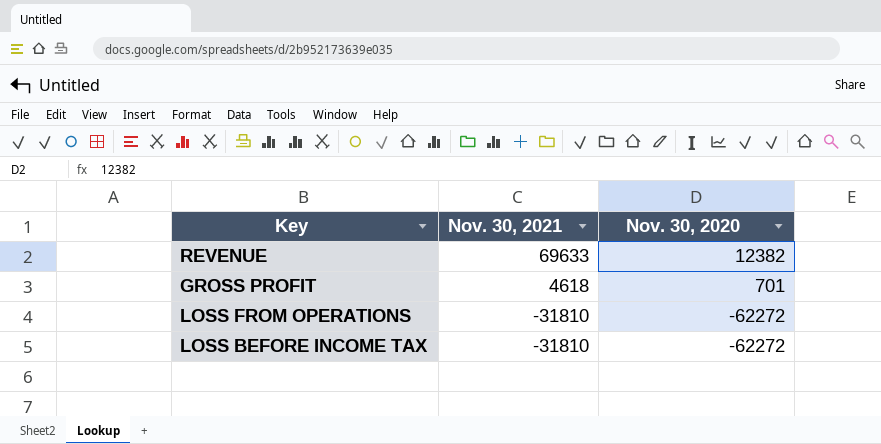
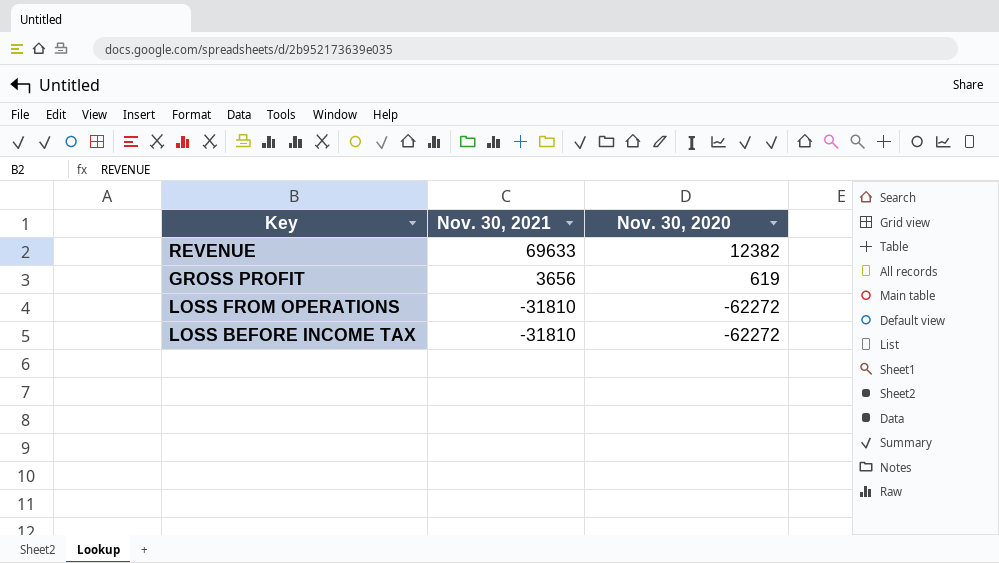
GROSS PROFIT | Nov. 30, 2021: 4618 -> 3656
GROSS PROFIT | Nov. 30, 2020: 701 -> 619

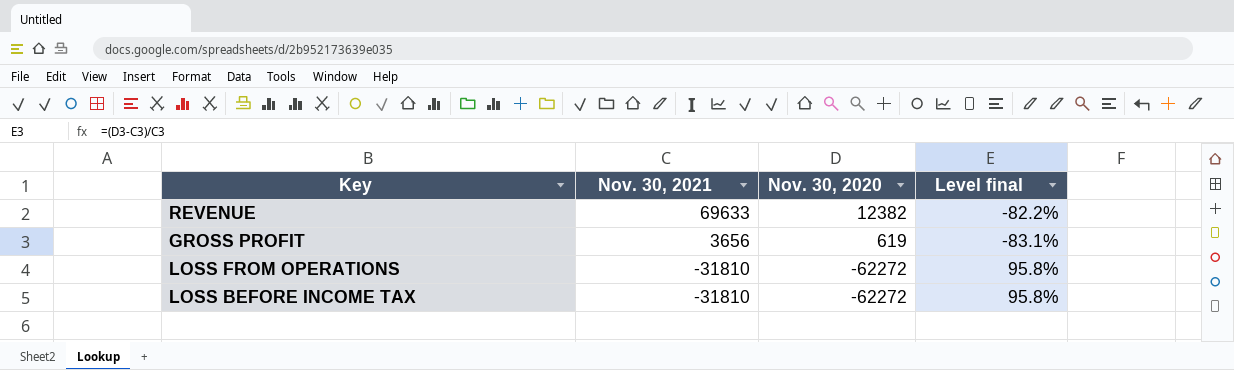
column Level final | formula: none -> ([Nov. 30, 2020] - [Nov. 30, 2021]) / [Nov. 30, 2021]

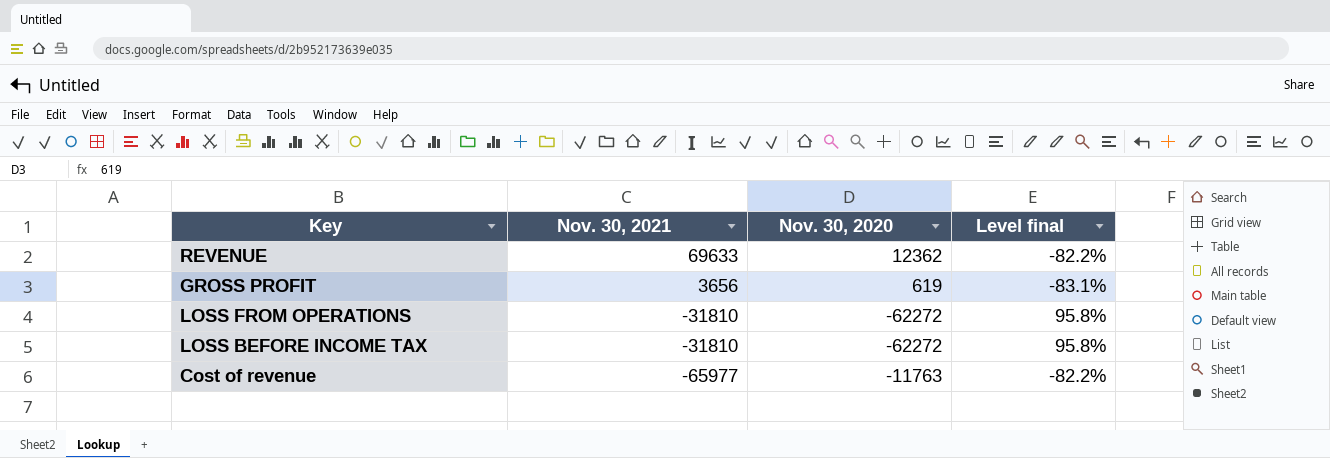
REVENUE | Nov. 30, 2020: 12382 -> 12362
row Cost of revenue: none -> -65977 | -11763 | -82.2%

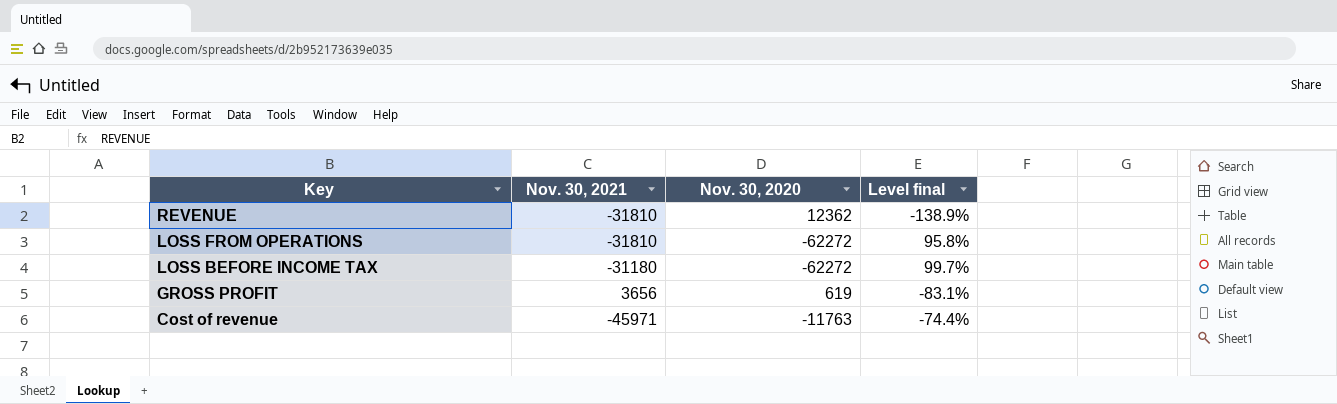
row order: Nov. 30, 2021 descending -> Key descending
REVENUE | Nov. 30, 2021: 69633 -> -31810
REVENUE | Level final: -82.2% -> -138.9%
LOSS BEFORE INCOME TAX | Nov. 30, 2021: -31810 -> -31180
LOSS BEFORE INCOME TAX | Level final: 95.8% -> 99.7%
Cost of revenue | Nov. 30, 2021: -65977 -> -45971
Cost of revenue | Level final: -82.2% -> -74.4%

